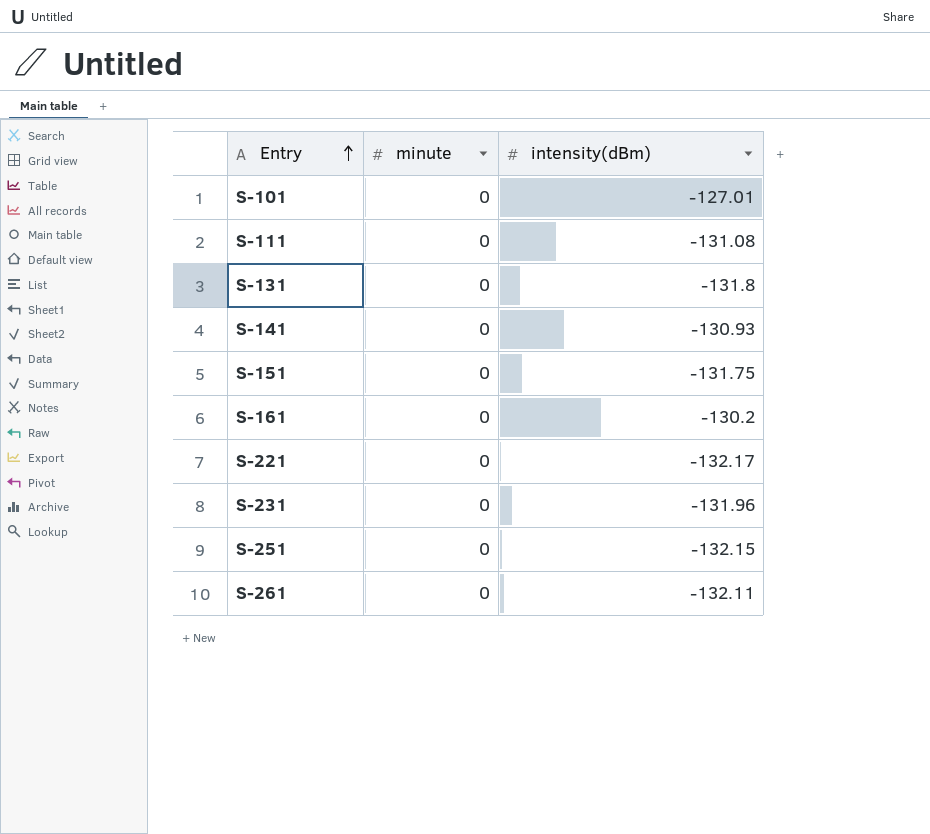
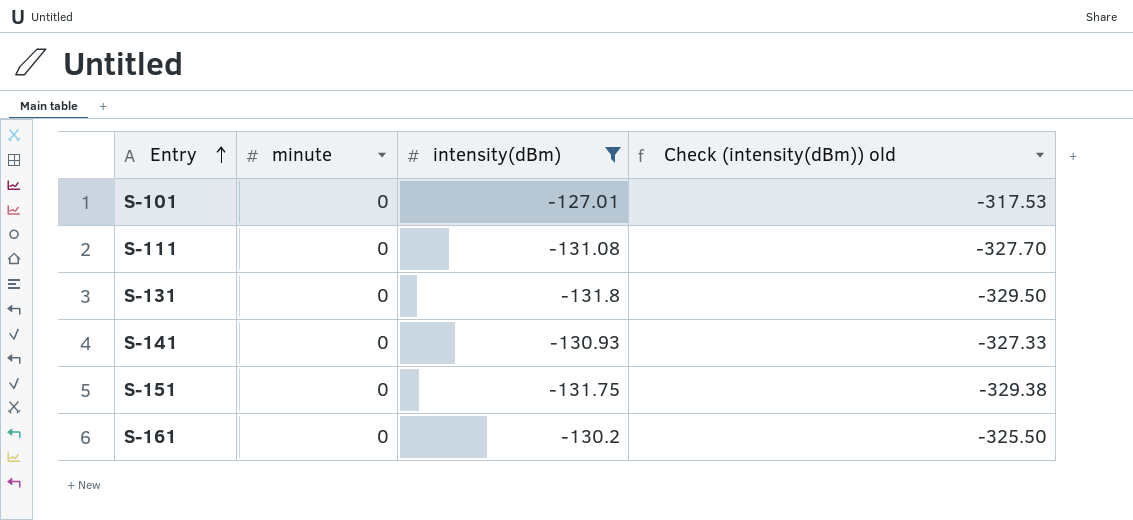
filter: none -> intensity(dBm) >= -131.8
column Check (intensity(dBm)) old | formula: none -> [intensity(dBm)] * 2.5

